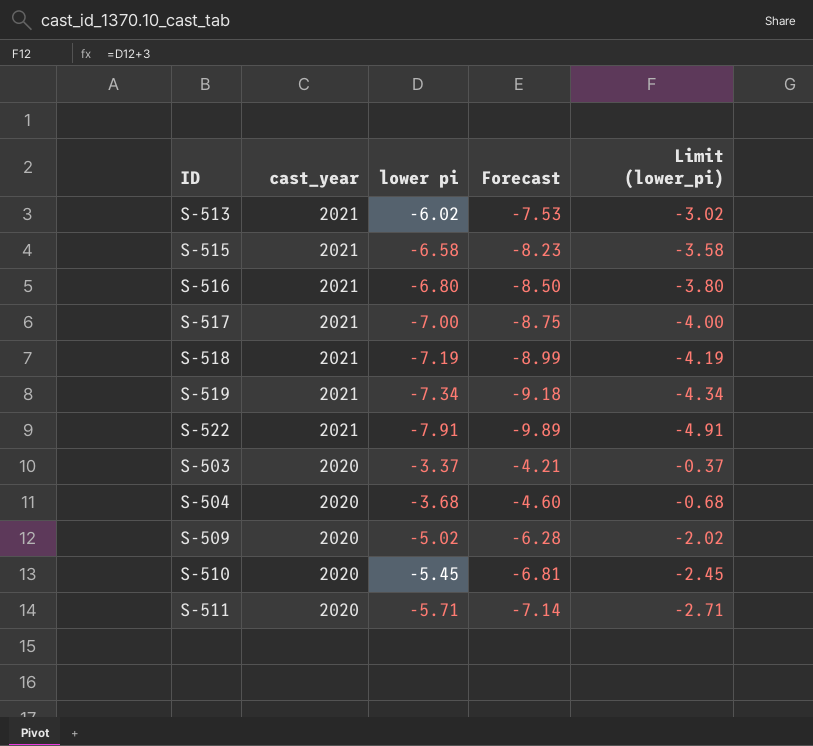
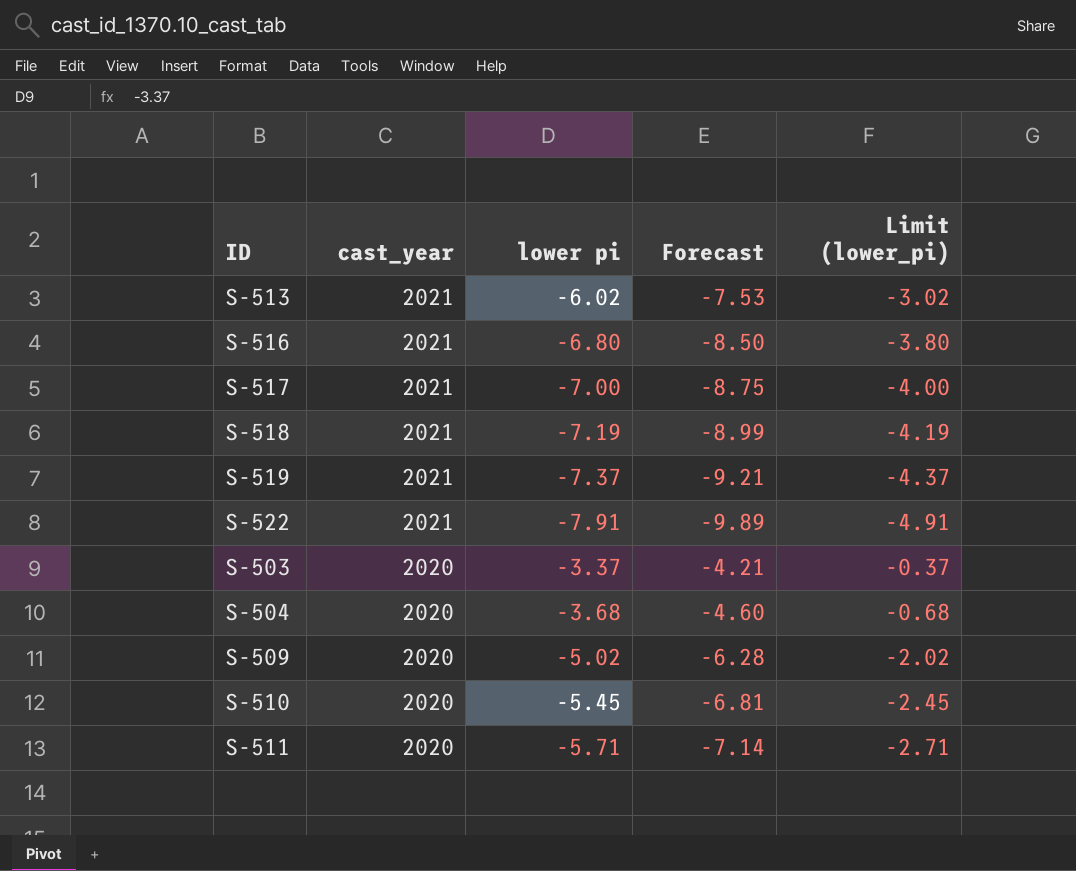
row S-515: 2021 | -6.58 | -8.23 | -3.58 -> none
S-519 | lower pi: -7.34 -> -7.37
S-519 | Forecast: -9.18 -> -9.21
S-519 | Limit (lower_pi): -4.34 -> -4.37

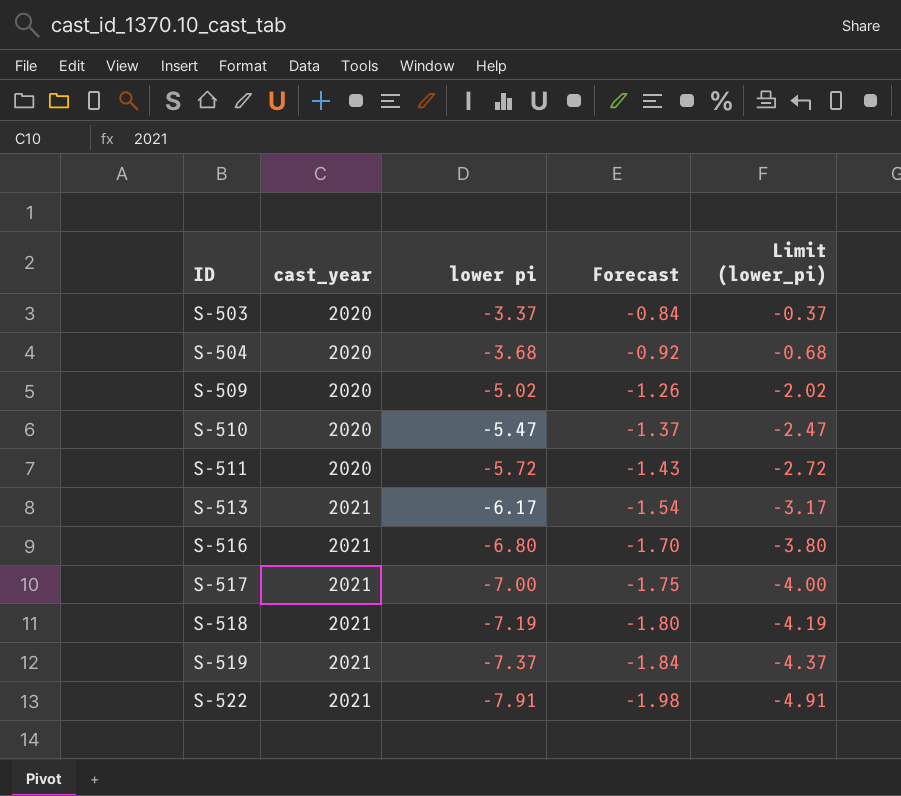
row order: cast_year descending -> ID ascending
column Forecast | formula: [lower pi] * 1.25 -> [lower pi] * 0.25
S-510 | lower pi: -5.45 -> -5.47
S-510 | Limit (lower_pi): -2.45 -> -2.47
S-511 | lower pi: -5.71 -> -5.72
S-511 | Limit (lower_pi): -2.71 -> -2.72
S-513 | lower pi: -6.02 -> -6.17
S-513 | Limit (lower_pi): -3.02 -> -3.17

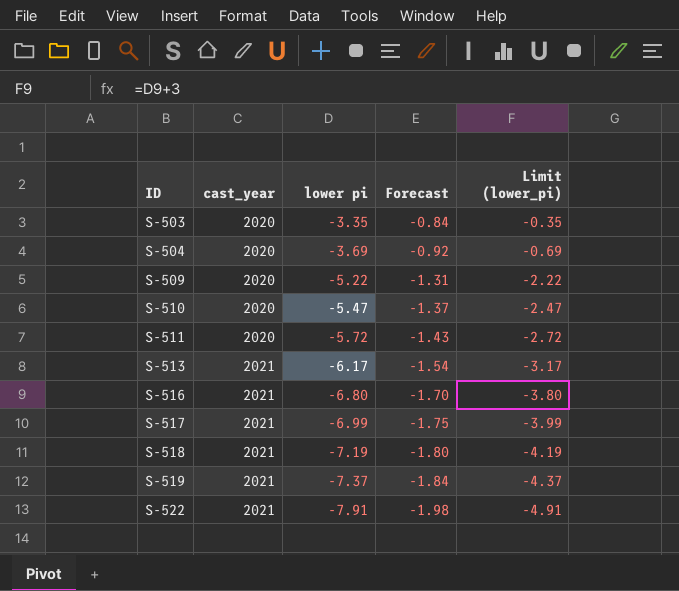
S-503 | lower pi: -3.37 -> -3.35
S-503 | Limit (lower_pi): -0.37 -> -0.35
S-504 | lower pi: -3.68 -> -3.69
S-504 | Limit (lower_pi): -0.68 -> -0.69
S-509 | lower pi: -5.02 -> -5.22
S-509 | Forecast: -1.26 -> -1.31
S-509 | Limit (lower_pi): -2.02 -> -2.22
S-517 | lower pi: -7.00 -> -6.99
S-517 | Limit (lower_pi): -4.00 -> -3.99

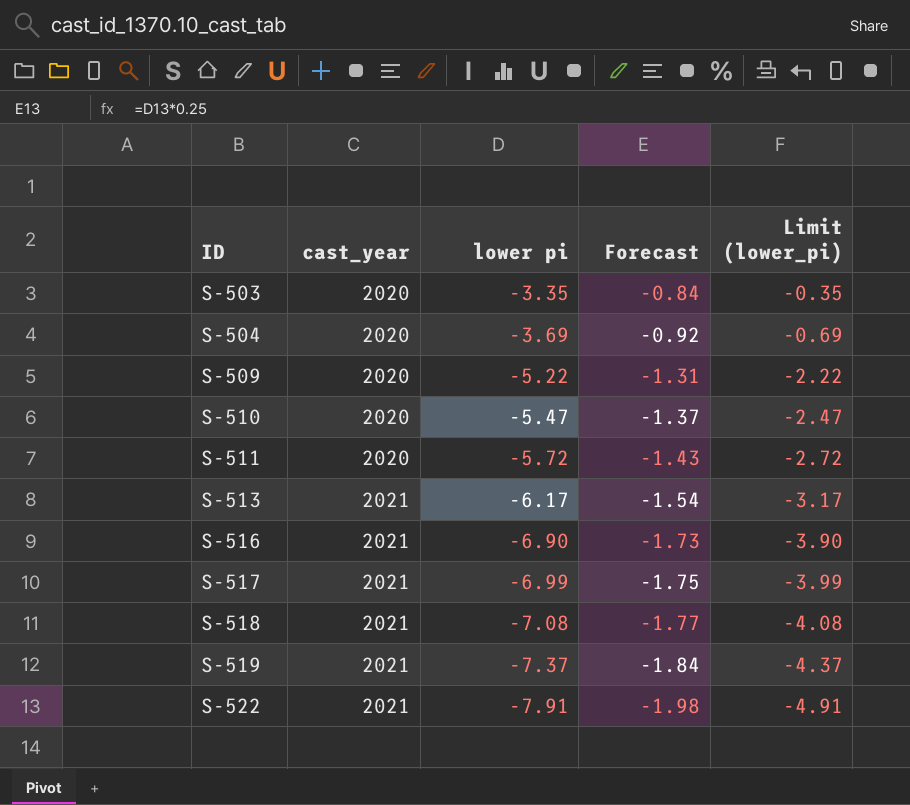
S-516 | lower pi: -6.80 -> -6.90
S-516 | Forecast: -1.70 -> -1.73
S-516 | Limit (lower_pi): -3.80 -> -3.90
S-518 | lower pi: -7.19 -> -7.08
S-518 | Forecast: -1.80 -> -1.77
S-518 | Limit (lower_pi): -4.19 -> -4.08

